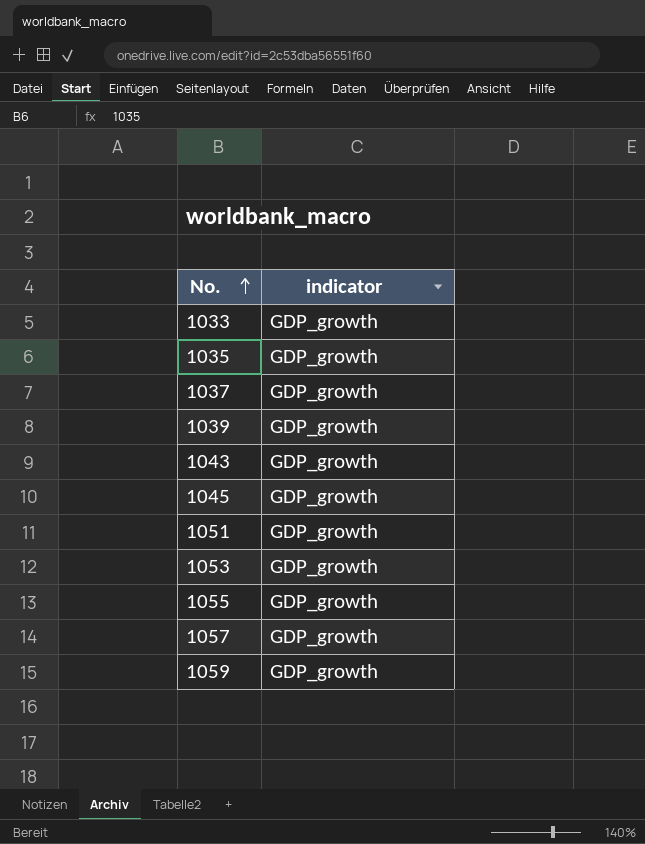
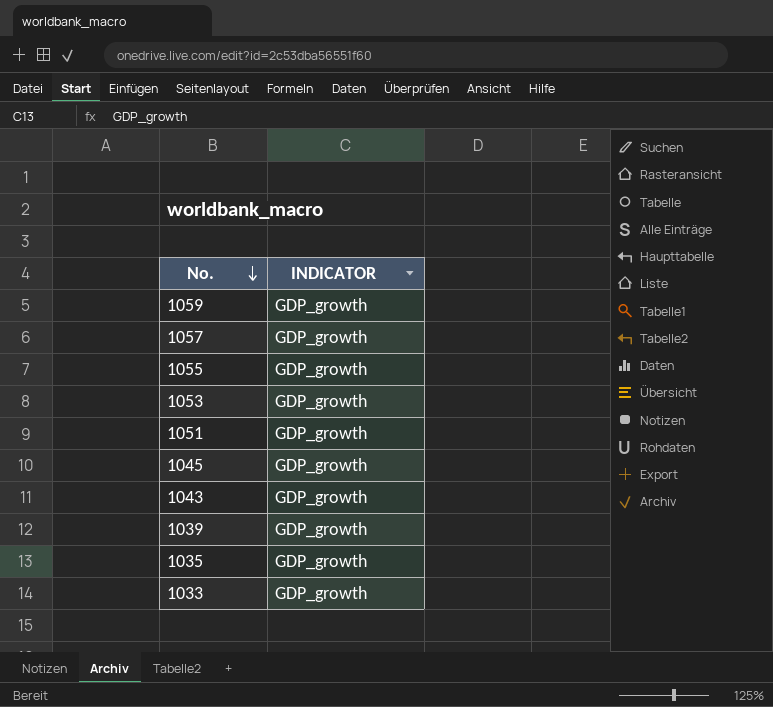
row order: No. ascending -> No. descending
column name: indicator -> INDICATOR
row 1037: GDP_growth -> none

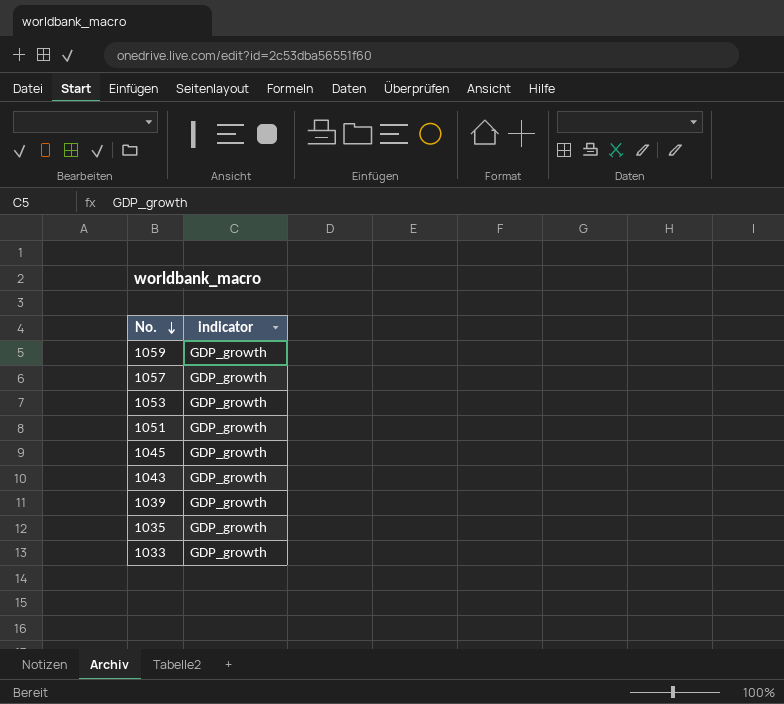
column name: INDICATOR -> indicator
row 1055: GDP_growth -> none

